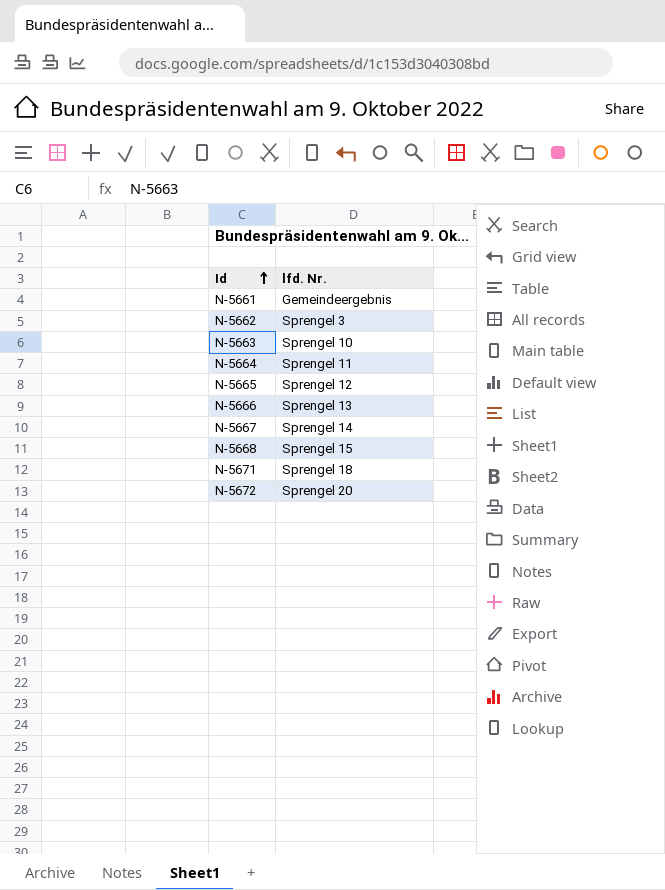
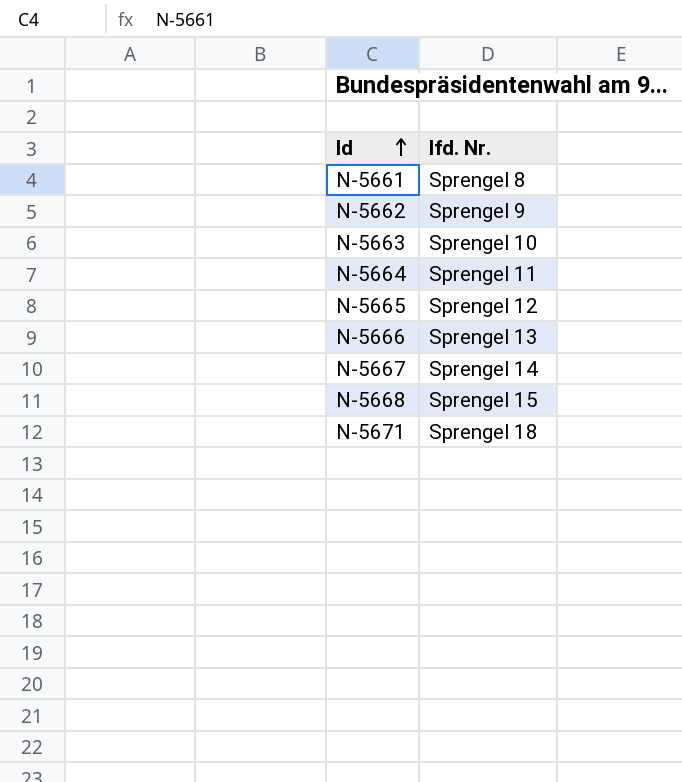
row N-5672: Sprengel 20 -> none
N-5661 | lfd. Nr.: Gemeindeergebnis -> Sprengel 8
N-5662 | lfd. Nr.: Sprengel 3 -> Sprengel 9

